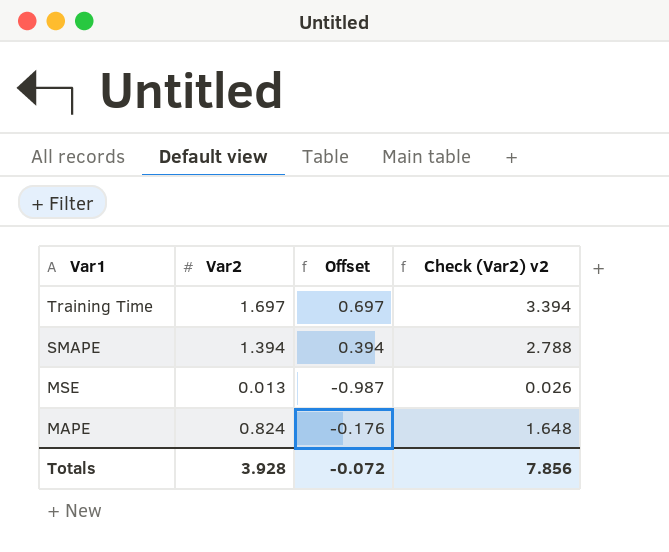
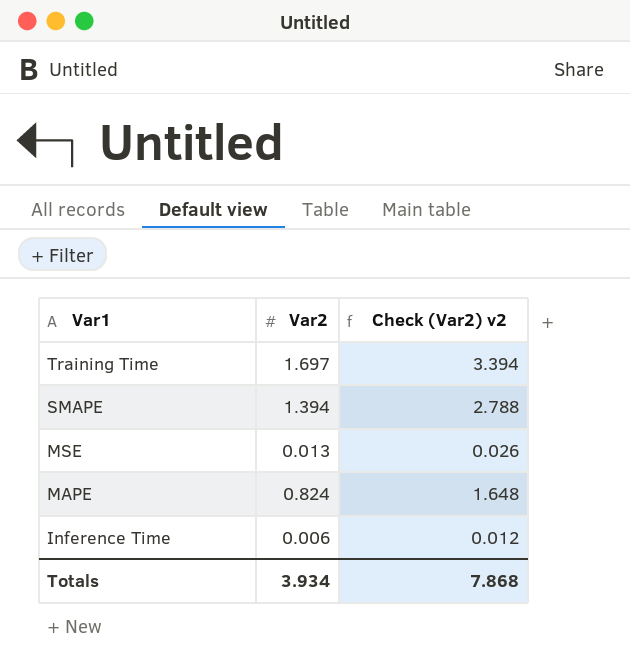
column Offset | formula: [Var2] - 1 -> none
row Inference Time: none -> 0.006 | 0.012
Totals | Var2: 3.928 -> 3.934
Totals | Check (Var2) v2: 7.856 -> 7.868

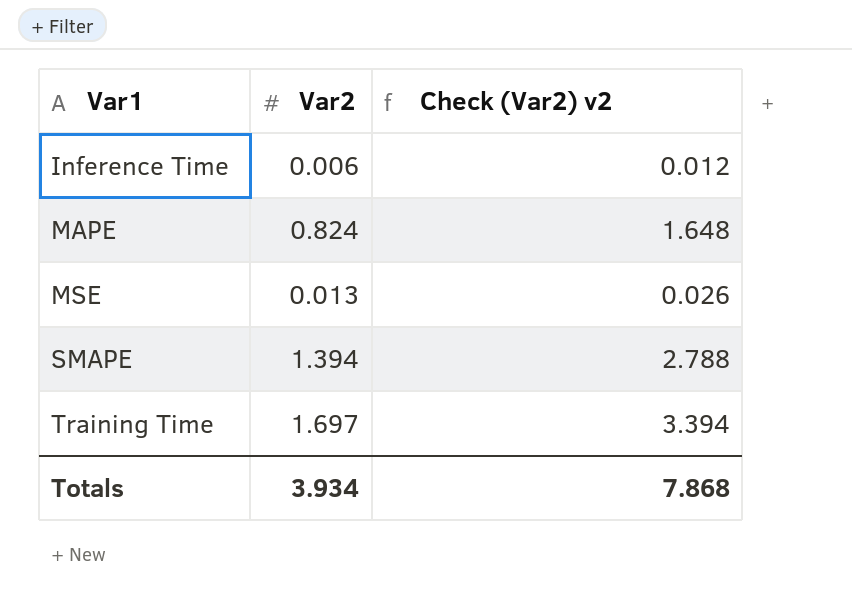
row order: Var1 descending -> Var1 ascending

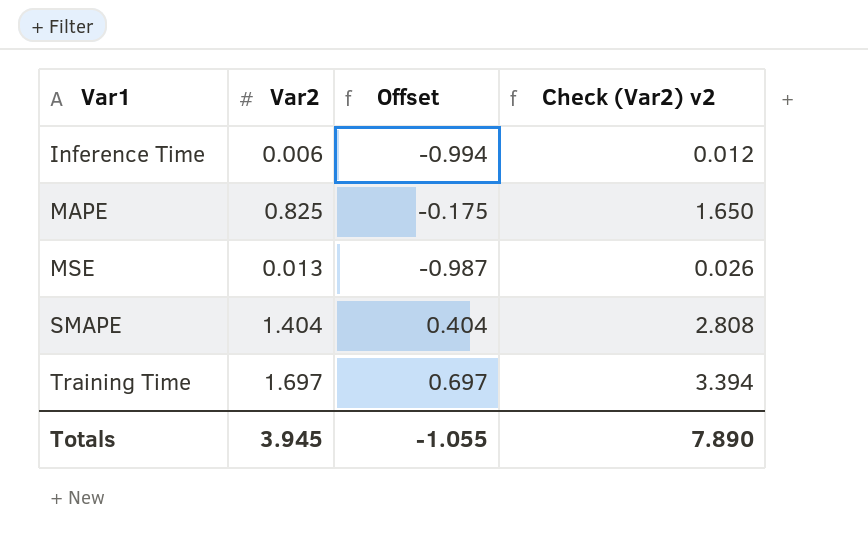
column Offset | formula: none -> [Var2] - 1
MAPE | Var2: 0.824 -> 0.825
MAPE | Check (Var2) v2: 1.648 -> 1.650
SMAPE | Var2: 1.394 -> 1.404
SMAPE | Check (Var2) v2: 2.788 -> 2.808
Totals | Var2: 3.934 -> 3.945
Totals | Check (Var2) v2: 7.868 -> 7.890

